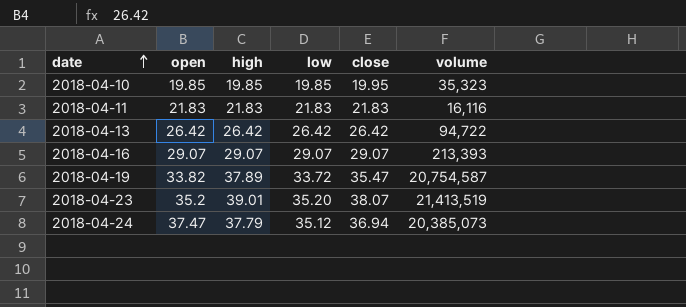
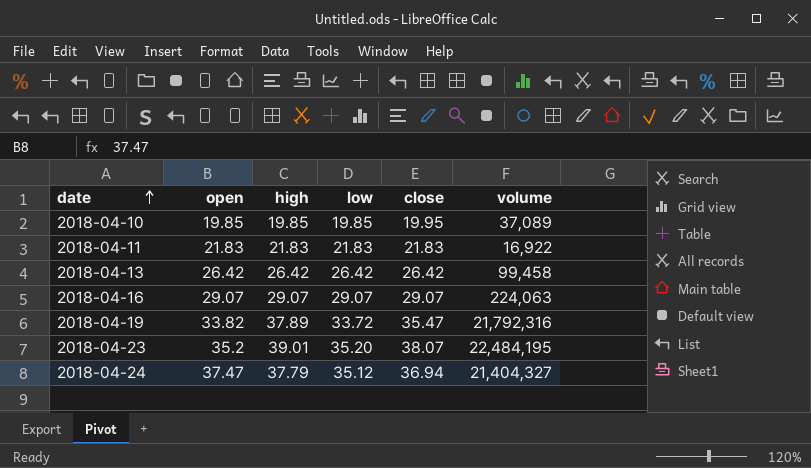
2018-04-10 | volume: 35,323 -> 37,089
2018-04-11 | volume: 16,116 -> 16,922
2018-04-13 | volume: 94,722 -> 99,458
2018-04-16 | volume: 213,393 -> 224,063
2018-04-19 | volume: 20,754,587 -> 21,792,316
2018-04-23 | volume: 21,413,519 -> 22,484,195
2018-04-24 | volume: 20,385,073 -> 21,404,327

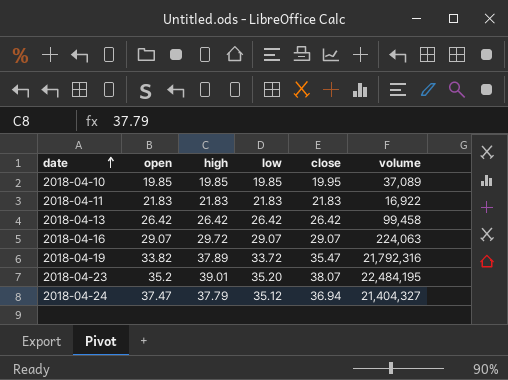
2018-04-16 | high: 29.07 -> 29.72

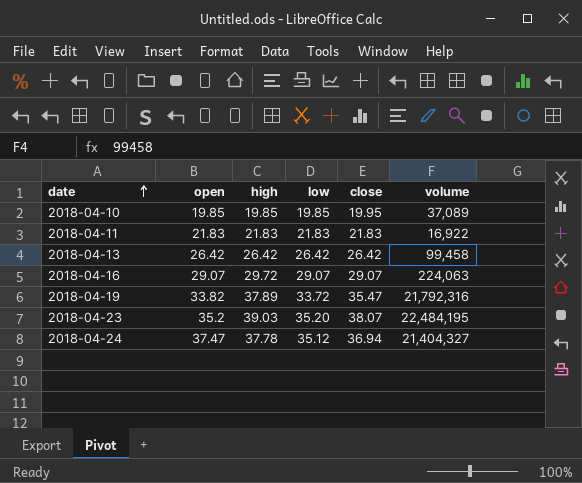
2018-04-23 | high: 39.01 -> 39.03
2018-04-24 | high: 37.79 -> 37.78

